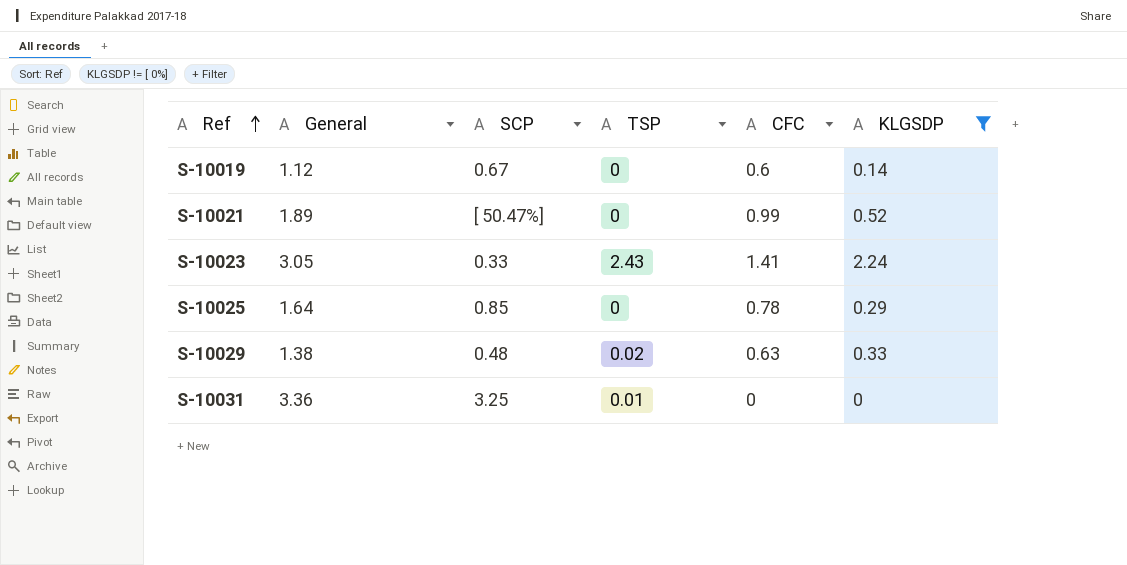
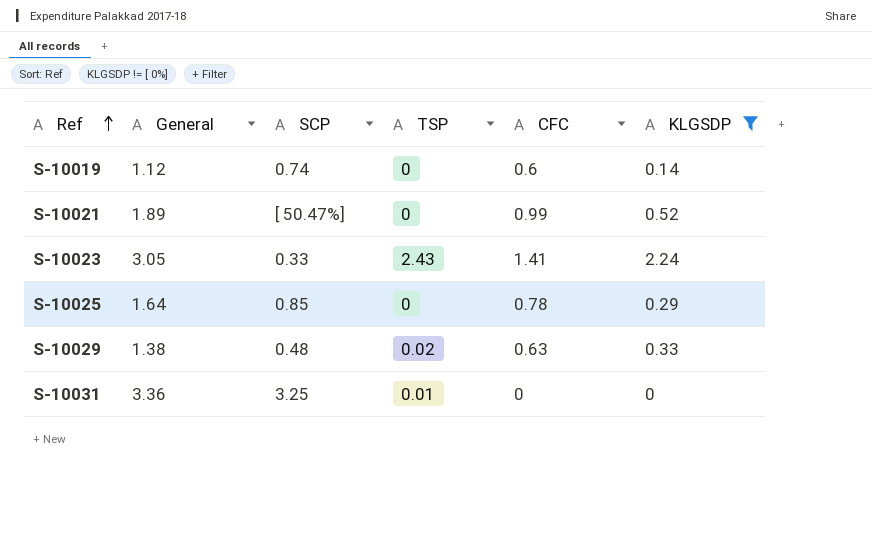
S-10019 | SCP: 0.67 -> 0.74

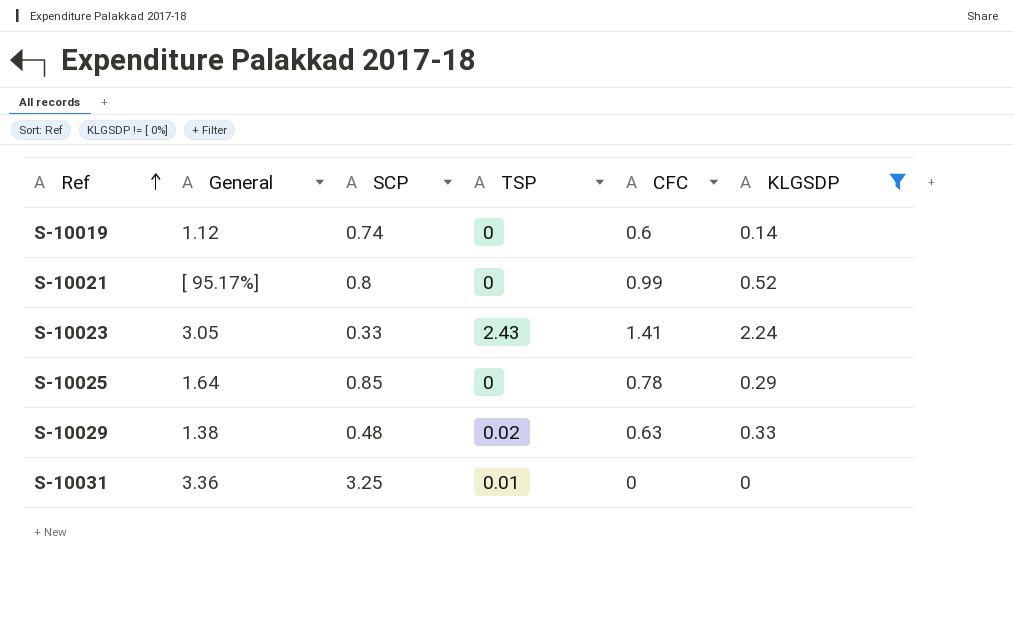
S-10021 | General: 1.89 -> [ 95.17%]
S-10021 | SCP: [ 50.47%] -> 0.8

